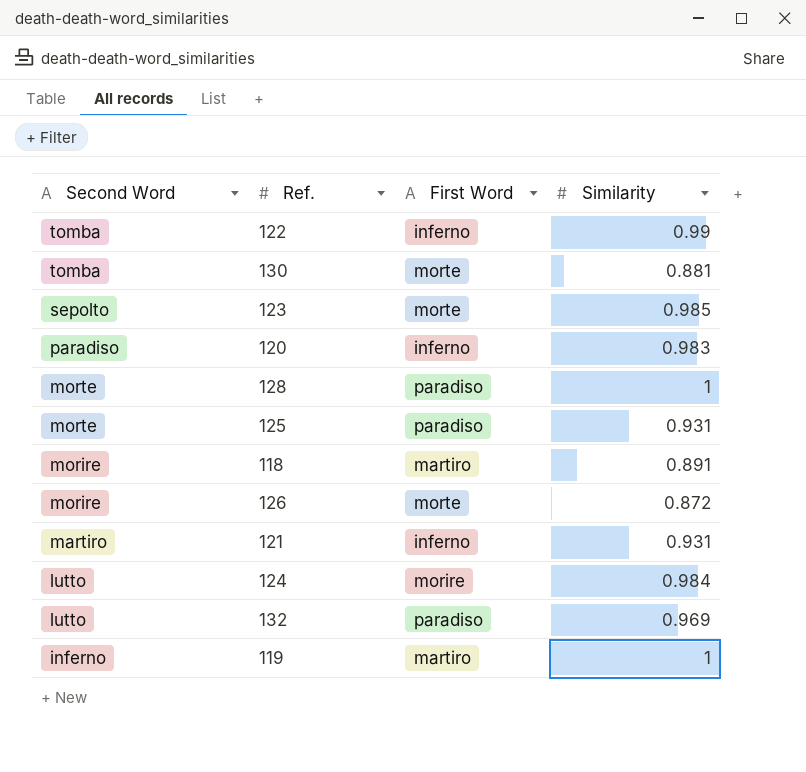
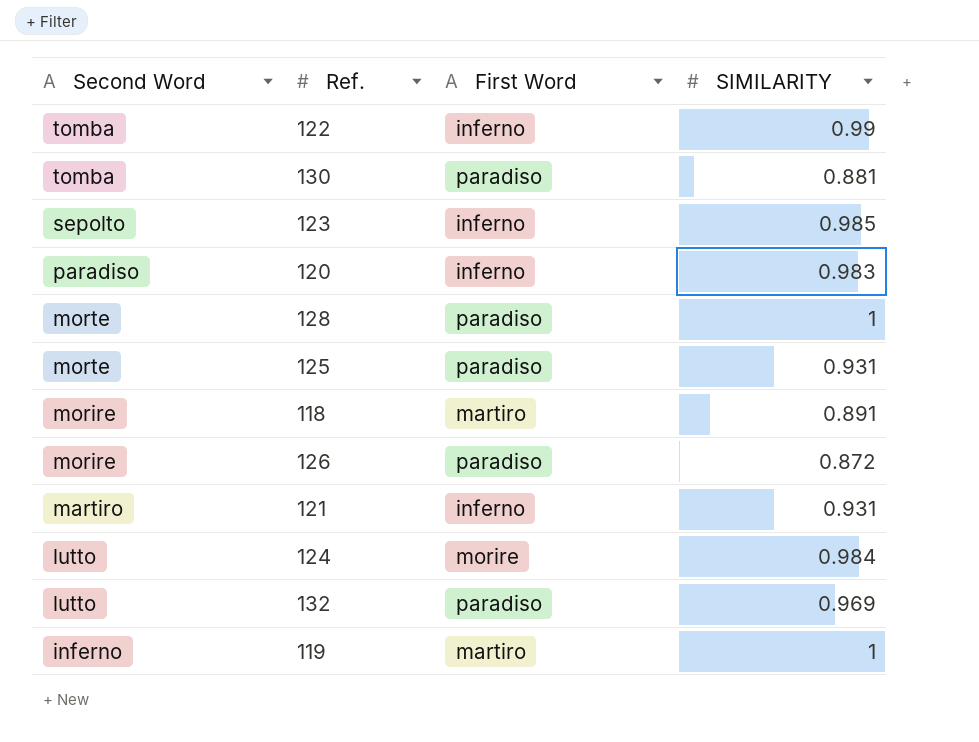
column name: Similarity -> SIMILARITY
130 | First Word: morte -> paradiso
123 | First Word: morte -> inferno
126 | First Word: morte -> paradiso

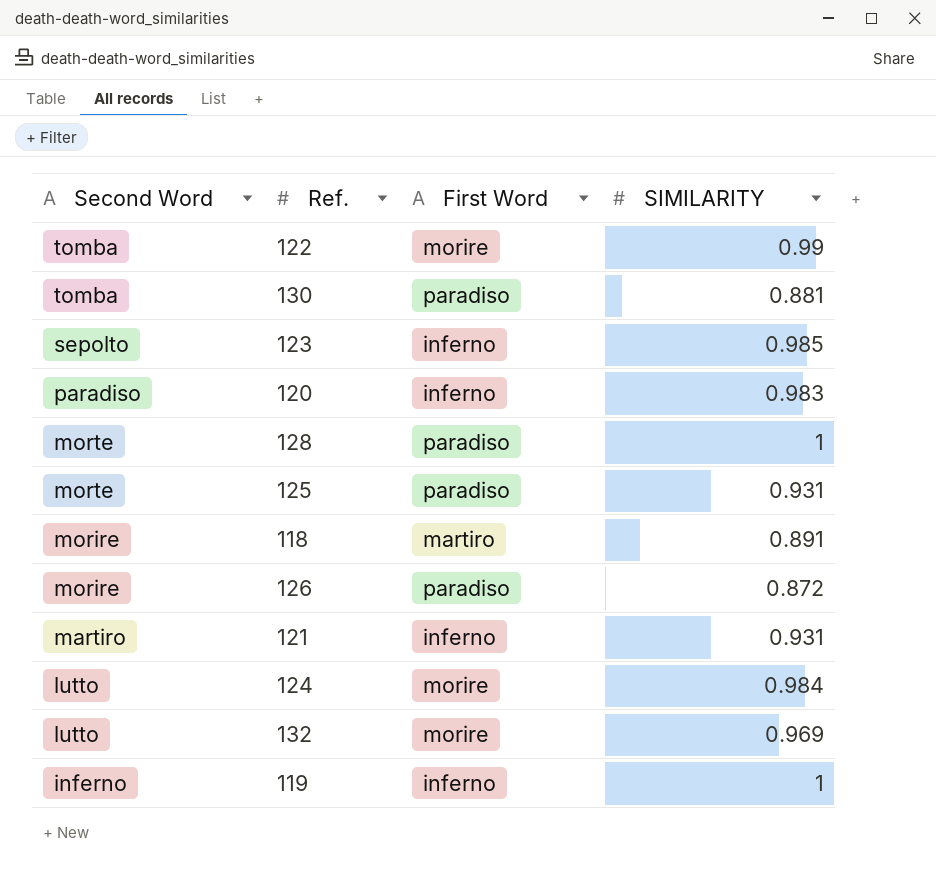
122 | First Word: inferno -> morire
132 | First Word: paradiso -> morire
119 | First Word: martiro -> inferno

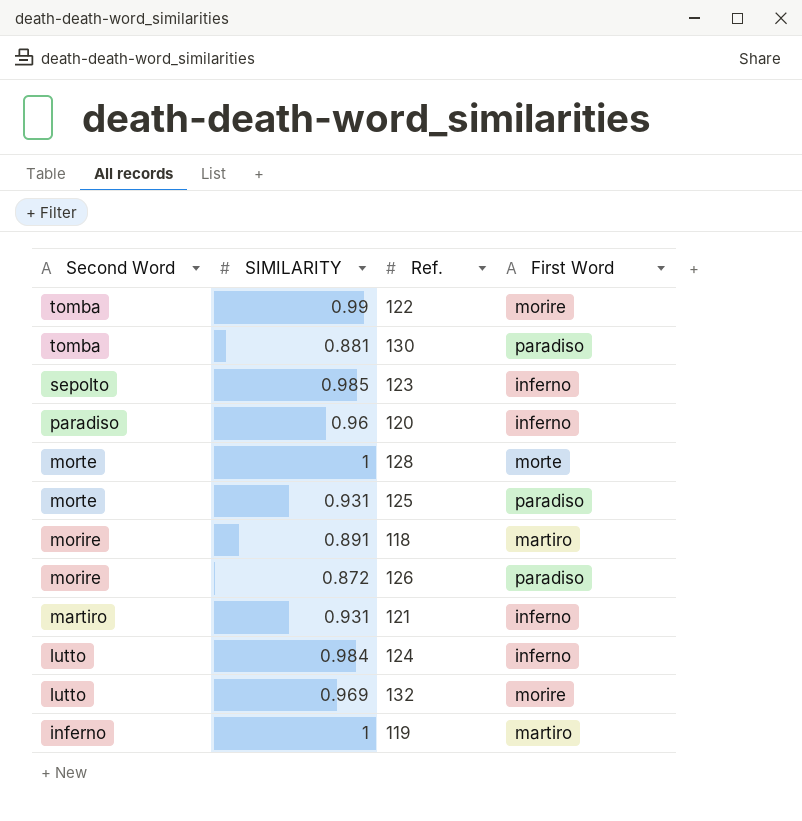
column SIMILARITY | position: 4 -> 2
120 | SIMILARITY: 0.983 -> 0.96
128 | First Word: paradiso -> morte
124 | First Word: morire -> inferno
119 | First Word: inferno -> martiro

